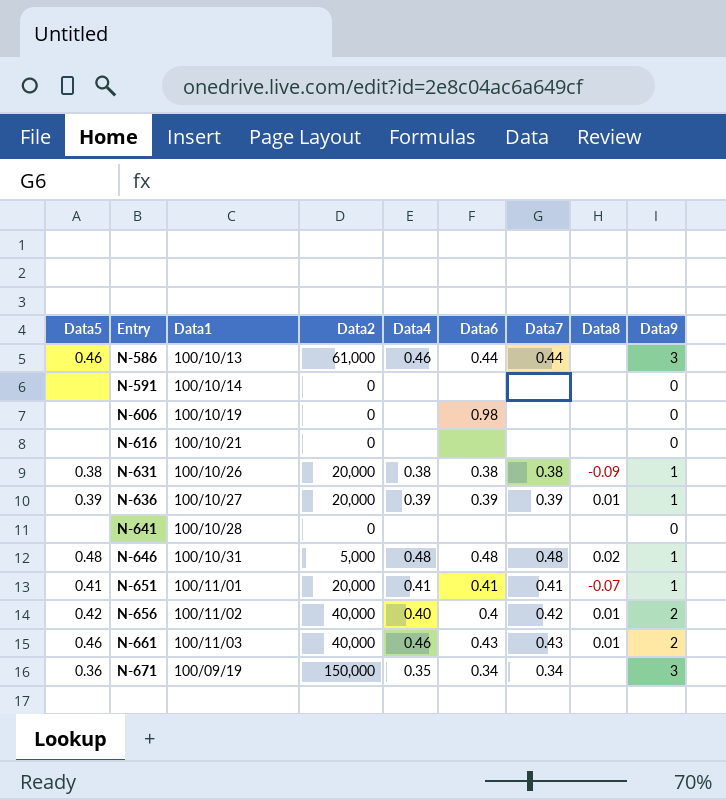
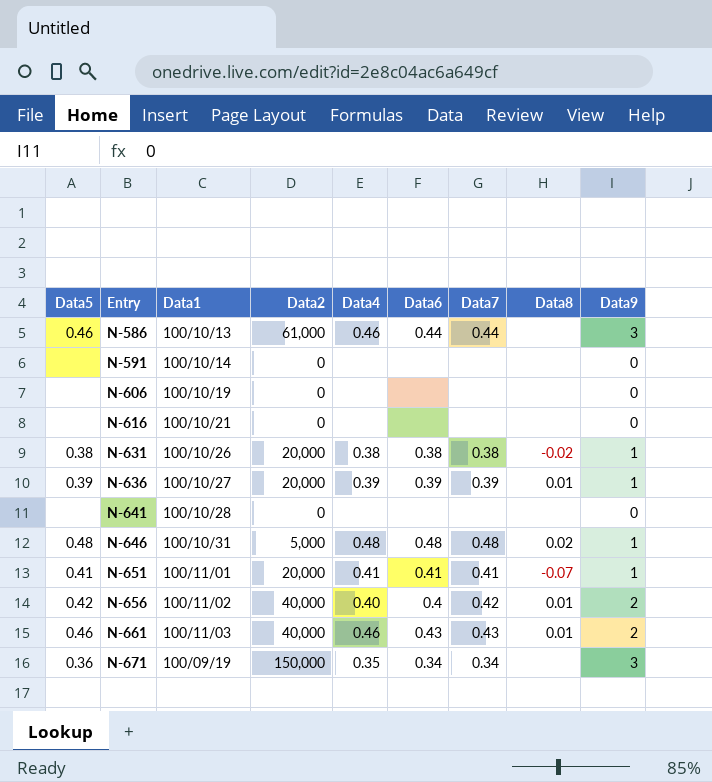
N-606 | Data6: 0.98 -> none
N-631 | Data8: -0.09 -> -0.02

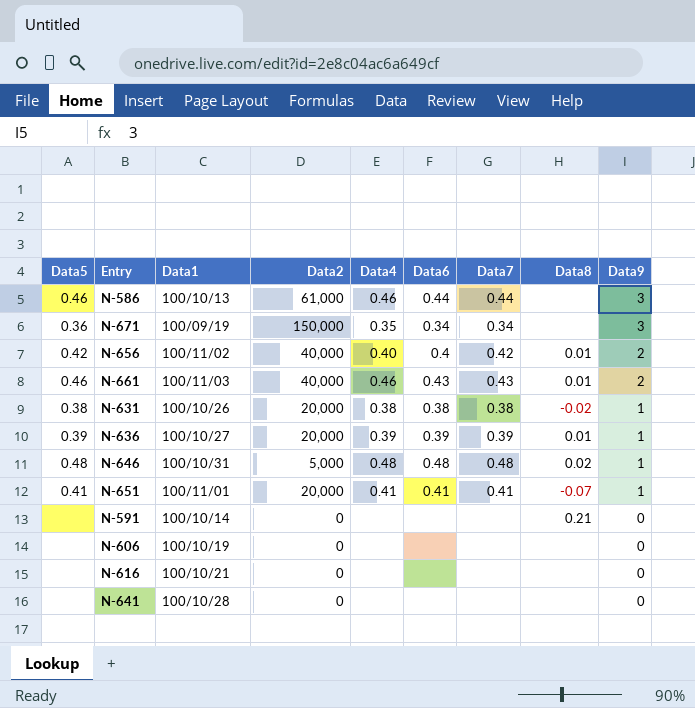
row order: Entry ascending -> Data9 descending
N-591 | Data8: none -> 0.21

